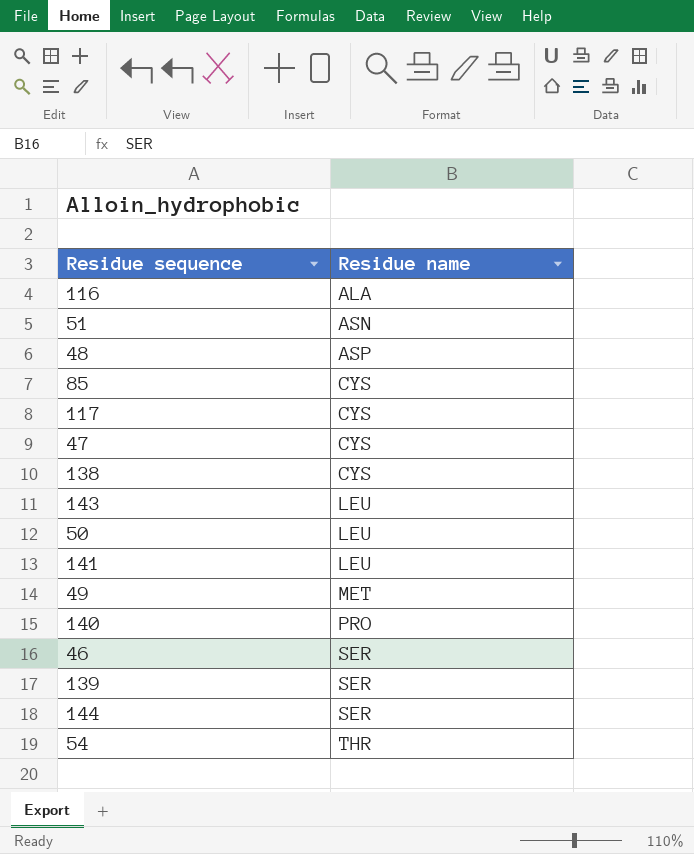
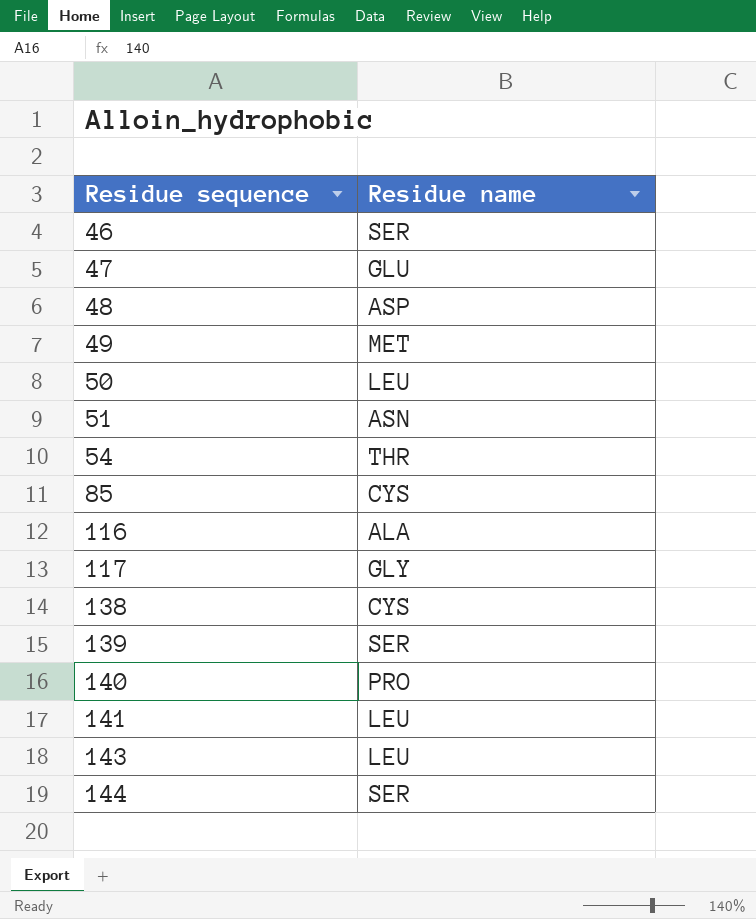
row order: Residue name ascending -> Residue sequence ascending
47 | Residue name: CYS -> GLU
117 | Residue name: CYS -> GLY

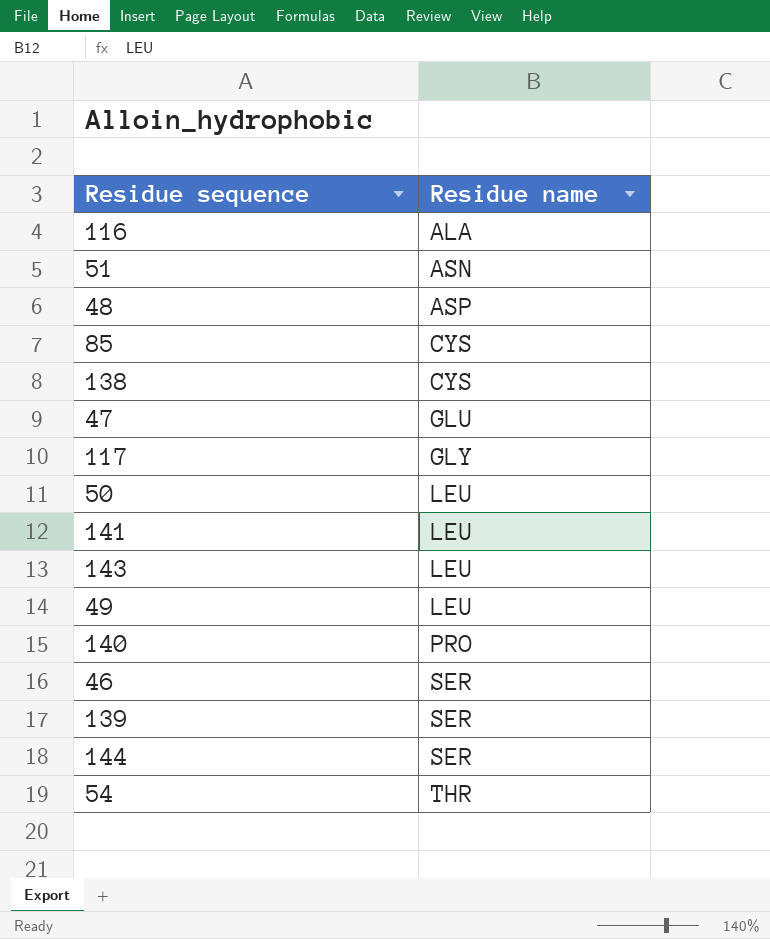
row order: Residue sequence ascending -> Residue name ascending
49 | Residue name: MET -> LEU

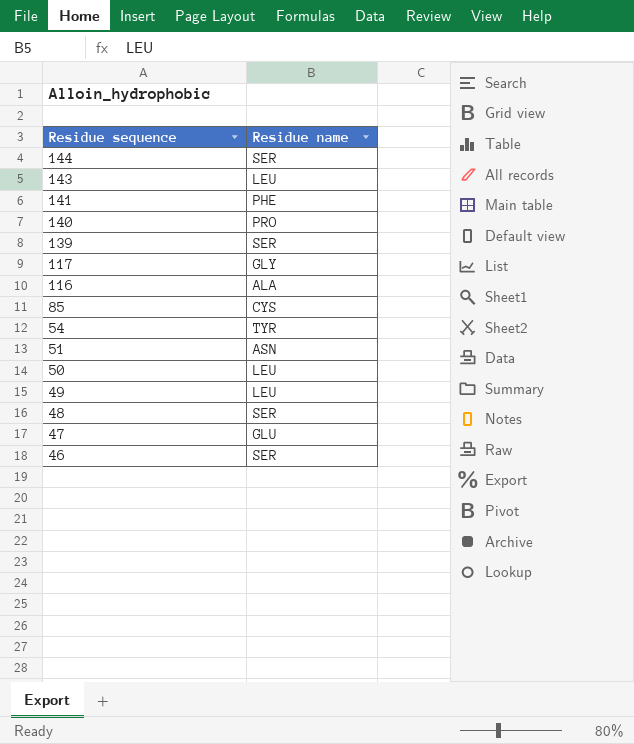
row order: Residue name ascending -> Residue sequence descending
row 138: CYS -> none
141 | Residue name: LEU -> PHE
54 | Residue name: THR -> TYR
48 | Residue name: ASP -> SER

